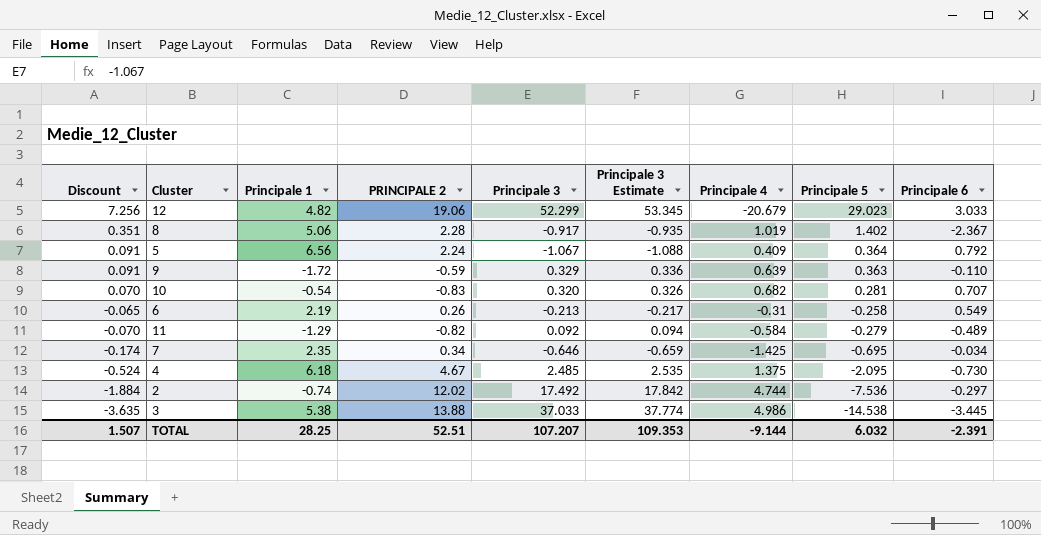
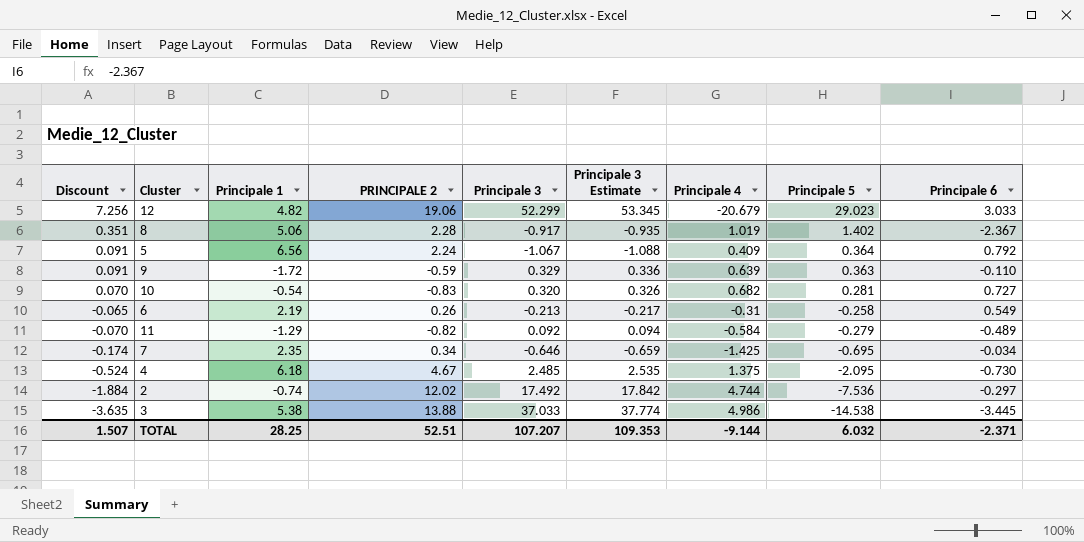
10 | Principale 6: 0.707 -> 0.727
TOTAL | Principale 6: -2.391 -> -2.371

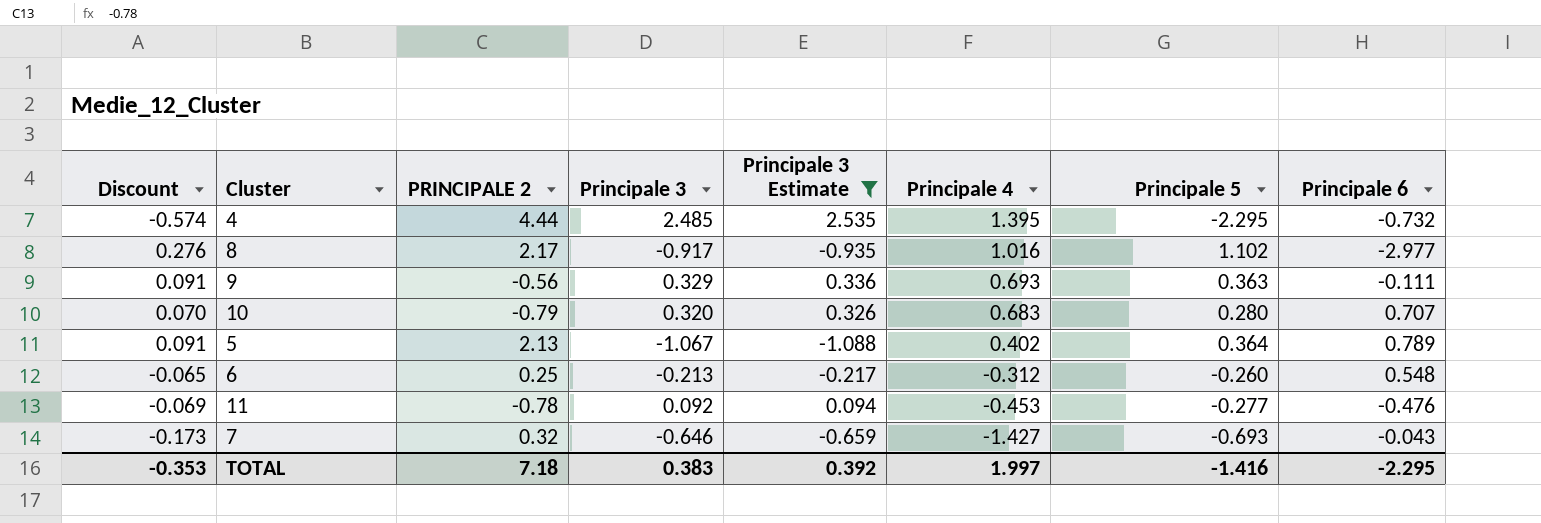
filter: none -> Principale 3 Estimate <= 2.535
row order: Discount descending -> Principale 4 descending
column Principale 1 | position: 3 -> none
4 | Discount: -0.524 -> -0.574
4 | PRINCIPALE 2: 4.67 -> 4.44
4 | Principale 4: 1.375 -> 1.395
4 | Principale 5: -2.095 -> -2.295
4 | Principale 6: -0.730 -> -0.732
8 | Discount: 0.351 -> 0.276
8 | PRINCIPALE 2: 2.28 -> 2.17
8 | Principale 4: 1.019 -> 1.016
8 | Principale 5: 1.402 -> 1.102
8 | Principale 6: -2.367 -> -2.977
9 | PRINCIPALE 2: -0.59 -> -0.56
9 | Principale 4: 0.639 -> 0.693
9 | Principale 6: -0.110 -> -0.111
10 | PRINCIPALE 2: -0.83 -> -0.79
10 | Principale 4: 0.682 -> 0.683
10 | Principale 5: 0.281 -> 0.280
10 | Principale 6: 0.727 -> 0.707
5 | PRINCIPALE 2: 2.24 -> 2.13
5 | Principale 4: 0.409 -> 0.402
5 | Principale 6: 0.792 -> 0.789
6 | PRINCIPALE 2: 0.26 -> 0.25
6 | Principale 4: -0.31 -> -0.312
6 | Principale 5: -0.258 -> -0.260
6 | Principale 6: 0.549 -> 0.548
11 | Discount: -0.070 -> -0.069
11 | PRINCIPALE 2: -0.82 -> -0.78
11 | Principale 4: -0.584 -> -0.453
11 | Principale 5: -0.279 -> -0.277
11 | Principale 6: -0.489 -> -0.476
7 | Discount: -0.174 -> -0.173
7 | PRINCIPALE 2: 0.34 -> 0.32
7 | Principale 4: -1.425 -> -1.427
7 | Principale 5: -0.695 -> -0.693
7 | Principale 6: -0.034 -> -0.043
TOTAL | Discount: 1.507 -> -0.353
TOTAL | PRINCIPALE 2: 52.51 -> 7.18
TOTAL | Principale 3: 107.207 -> 0.383
TOTAL | Principale 3 Estimate: 109.353 -> 0.392
TOTAL | Principale 4: -9.144 -> 1.997
TOTAL | Principale 5: 6.032 -> -1.416
TOTAL | Principale 6: -2.371 -> -2.295

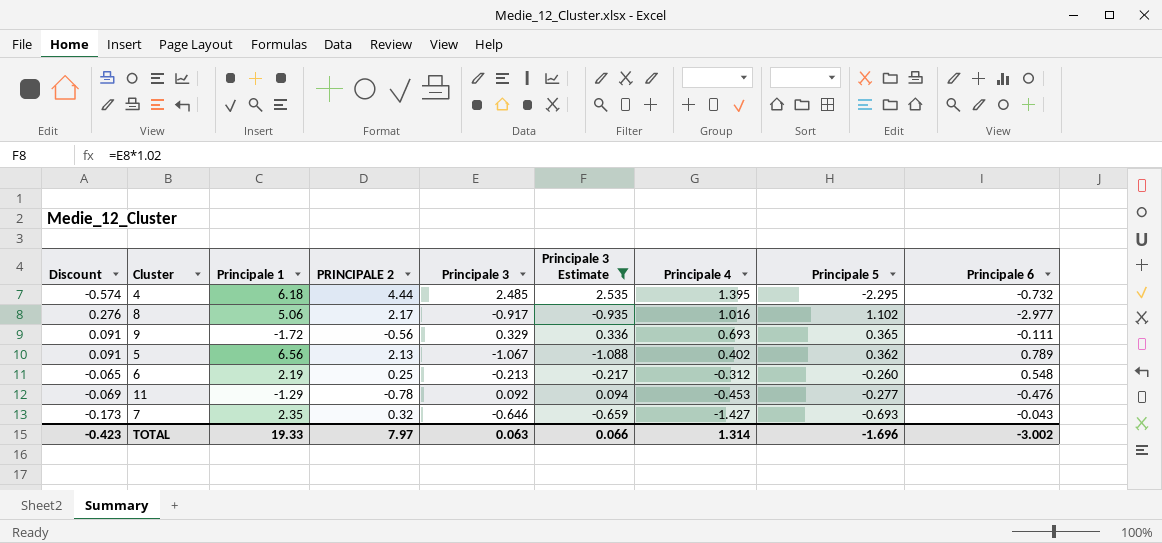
column Principale 1 | position: none -> 3
row 10: 0.070 | -0.79 | 0.320 | 0.326 | 0.683 | 0.280 | 0.707 -> none
9 | Principale 5: 0.363 -> 0.365
5 | Principale 5: 0.364 -> 0.362
TOTAL | Discount: -0.353 -> -0.423
TOTAL | PRINCIPALE 2: 7.18 -> 7.97
TOTAL | Principale 3: 0.383 -> 0.063
TOTAL | Principale 3 Estimate: 0.392 -> 0.066
TOTAL | Principale 4: 1.997 -> 1.314
TOTAL | Principale 5: -1.416 -> -1.696
TOTAL | Principale 6: -2.295 -> -3.002

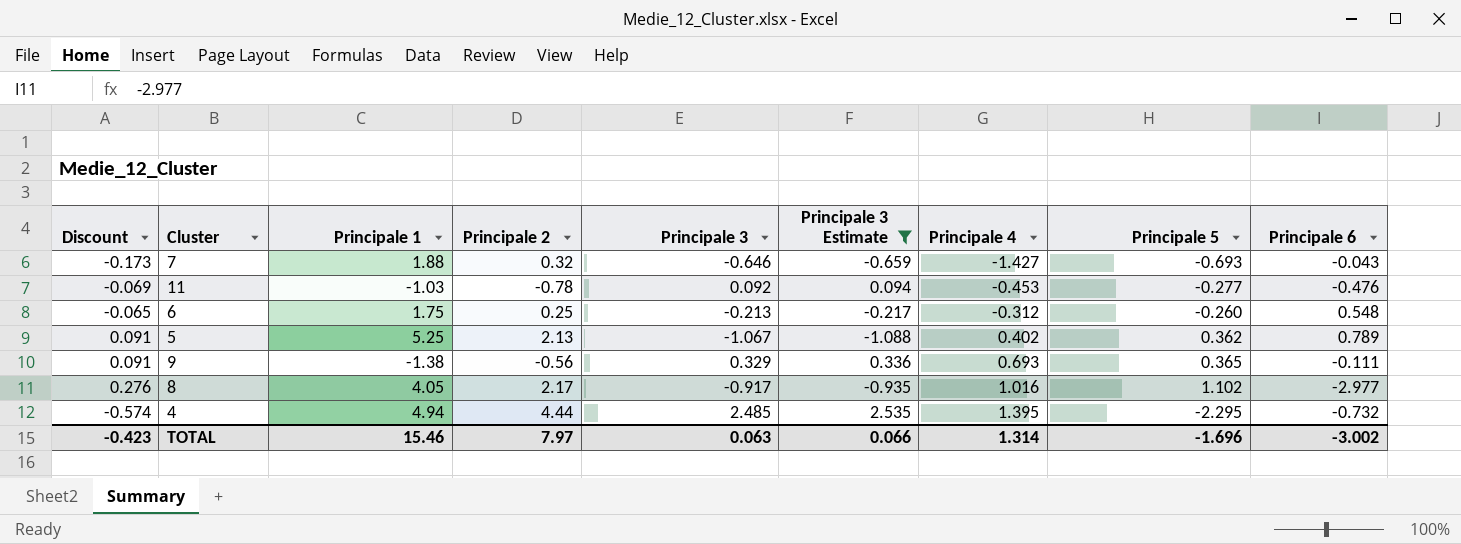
row order: Principale 4 descending -> Principale 4 ascending
column name: PRINCIPALE 2 -> Principale 2
7 | Principale 1: 2.35 -> 1.88
11 | Principale 1: -1.29 -> -1.03
6 | Principale 1: 2.19 -> 1.75
5 | Principale 1: 6.56 -> 5.25
9 | Principale 1: -1.72 -> -1.38
8 | Principale 1: 5.06 -> 4.05
4 | Principale 1: 6.18 -> 4.94
TOTAL | Principale 1: 19.33 -> 15.46

